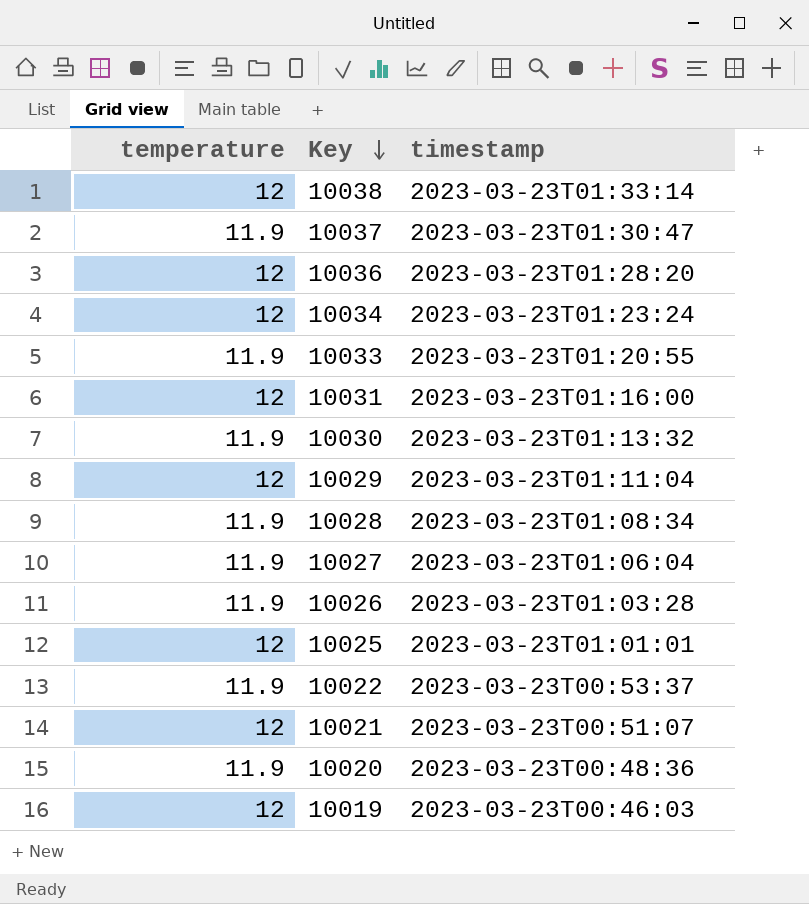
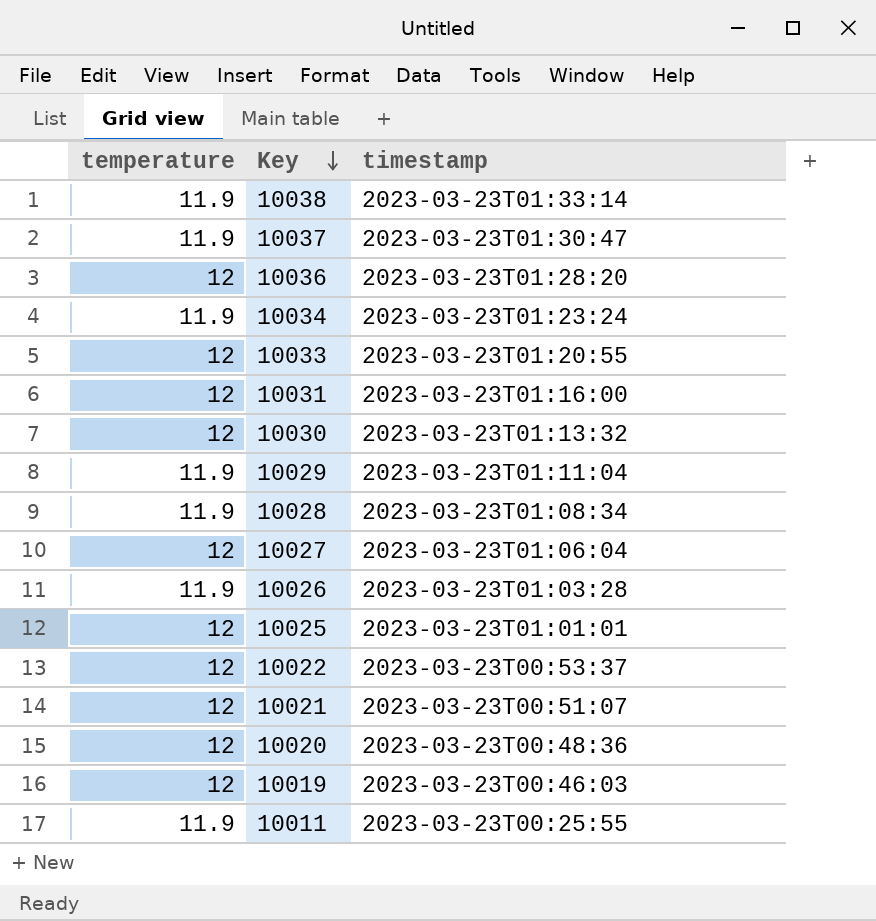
10038 | temperature: 12 -> 11.9
10034 | temperature: 12 -> 11.9
10033 | temperature: 11.9 -> 12
10030 | temperature: 11.9 -> 12
10029 | temperature: 12 -> 11.9
10027 | temperature: 11.9 -> 12
10022 | temperature: 11.9 -> 12
10020 | temperature: 11.9 -> 12
row 10011: none -> 11.9 | 2023-03-23T00:25:55

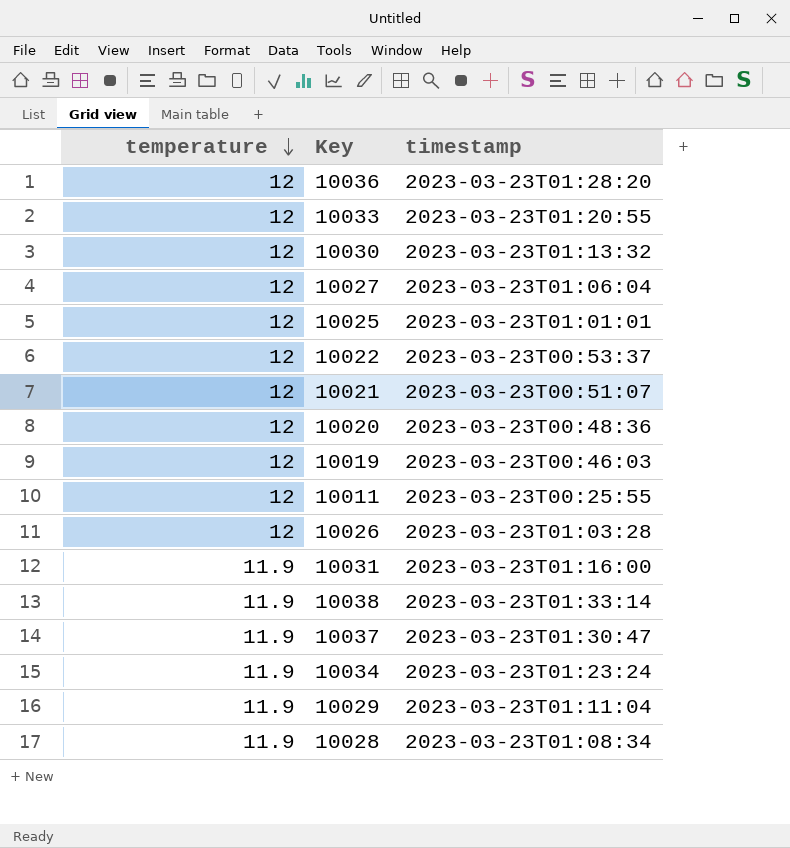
row order: Key descending -> temperature descending
10011 | temperature: 11.9 -> 12
10026 | temperature: 11.9 -> 12
10031 | temperature: 12 -> 11.9

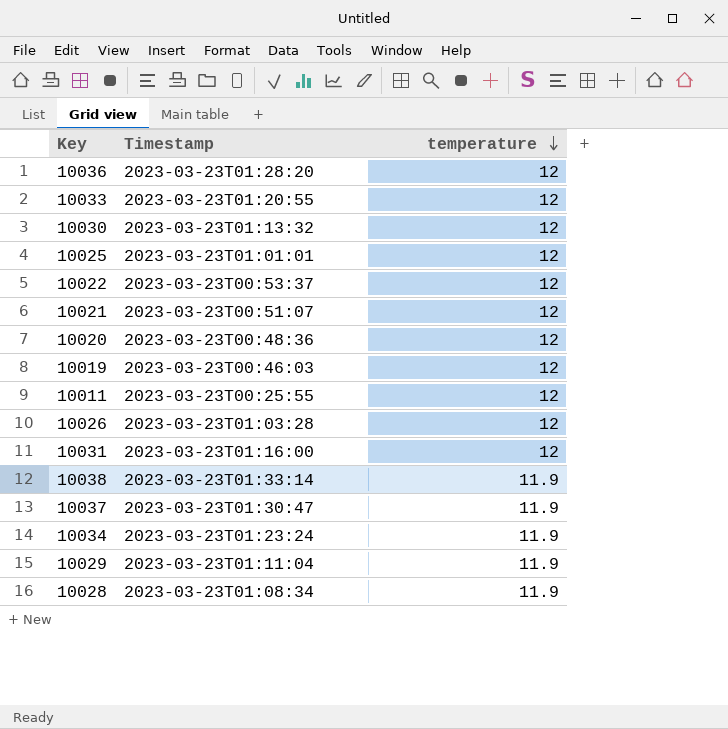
column name: timestamp -> Timestamp
column temperature | position: 1 -> 3
row 10027: 12 | 2023-03-23T01:06:04 -> none
10031 | temperature: 11.9 -> 12

